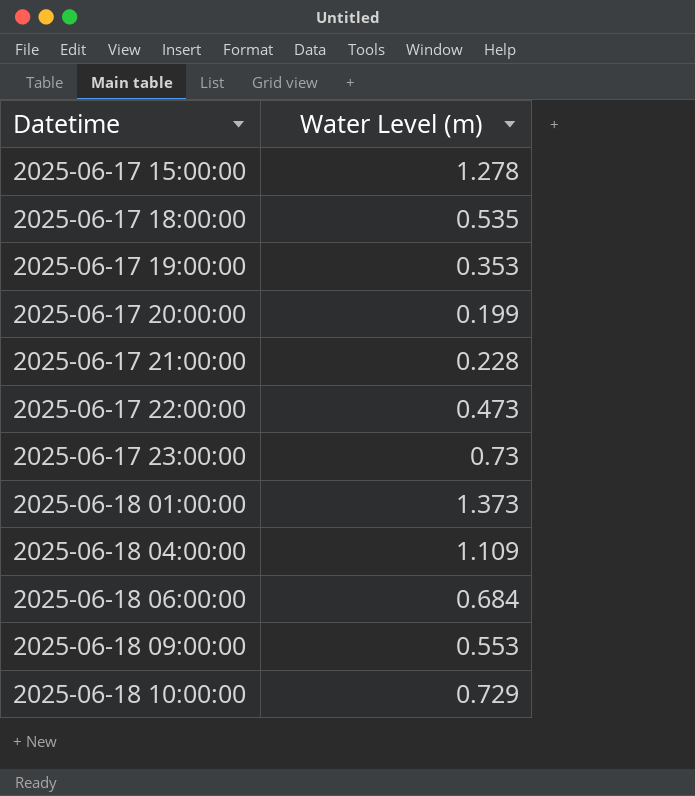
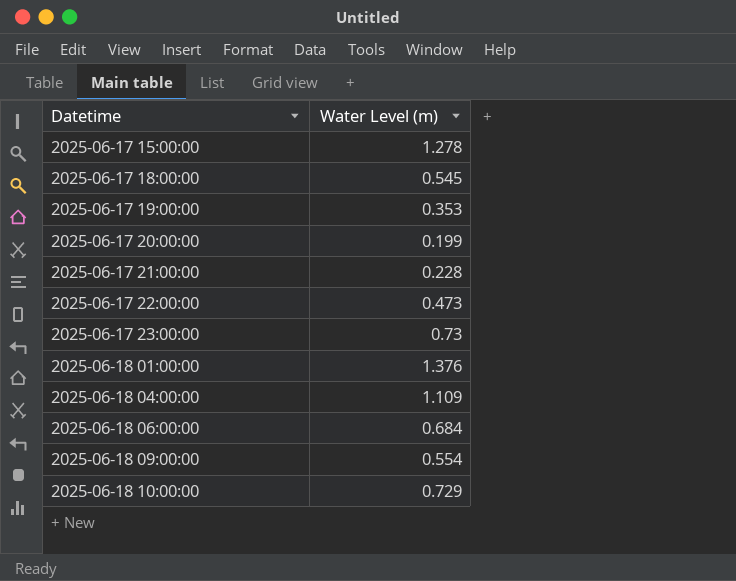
2025-06-17 18:00:00 | Water Level (m): 0.535 -> 0.545
2025-06-18 01:00:00 | Water Level (m): 1.373 -> 1.376
2025-06-18 09:00:00 | Water Level (m): 0.553 -> 0.554

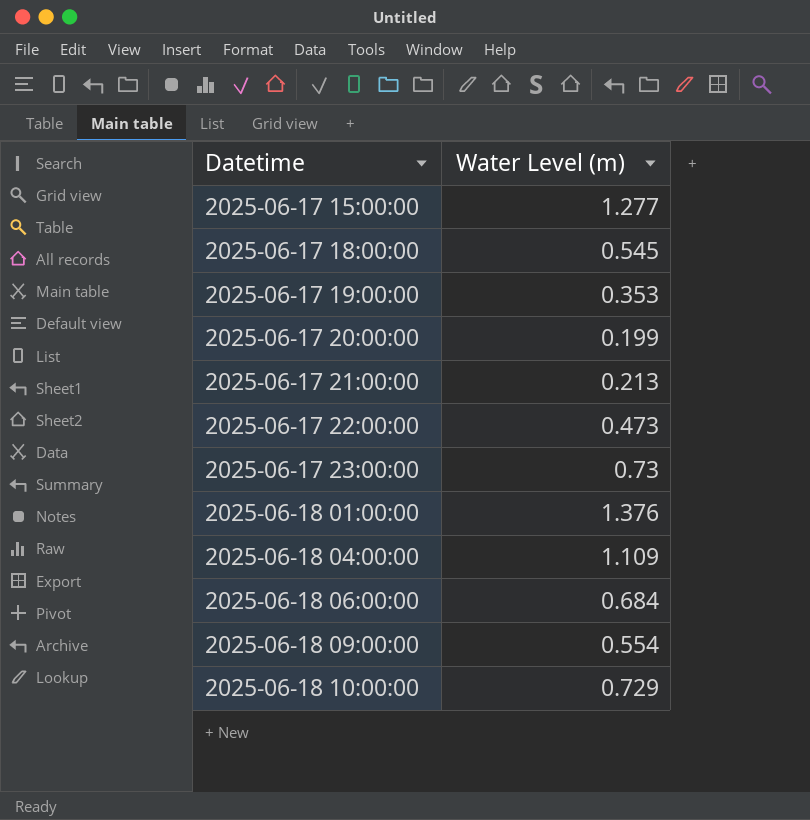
2025-06-17 15:00:00 | Water Level (m): 1.278 -> 1.277
2025-06-17 21:00:00 | Water Level (m): 0.228 -> 0.213

